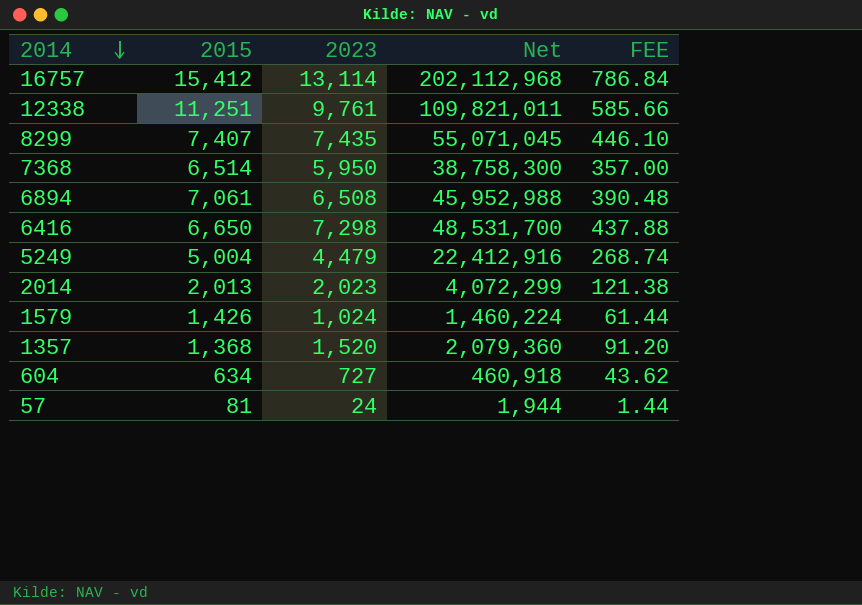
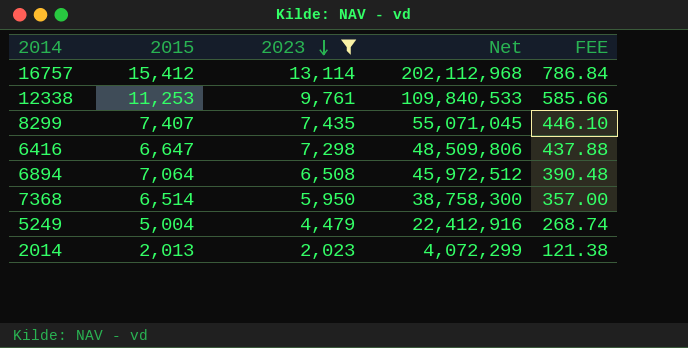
filter: none -> 2023 >= 2,023
row order: 2014 descending -> 2023 descending
12338 | 2015: 11,251 -> 11,253
12338 | Net: 109,821,011 -> 109,840,533
6416 | 2015: 6,650 -> 6,647
6416 | Net: 48,531,700 -> 48,509,806
6894 | 2015: 7,061 -> 7,064
6894 | Net: 45,952,988 -> 45,972,512

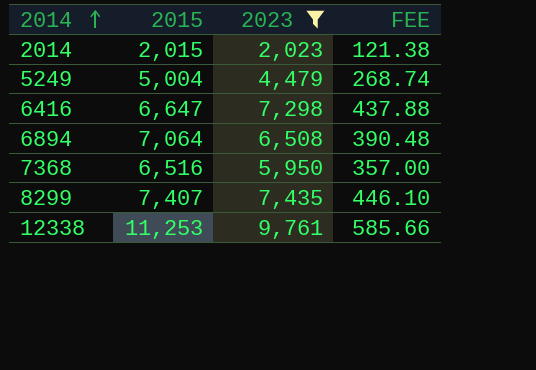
row order: 2023 descending -> 2014 ascending
column Net | formula: [2015] * [2023] -> none
row 16757: 15,412 | 13,114 | 202,112,968 | 786.84 -> none
2014 | 2015: 2,013 -> 2,015
7368 | 2015: 6,514 -> 6,516

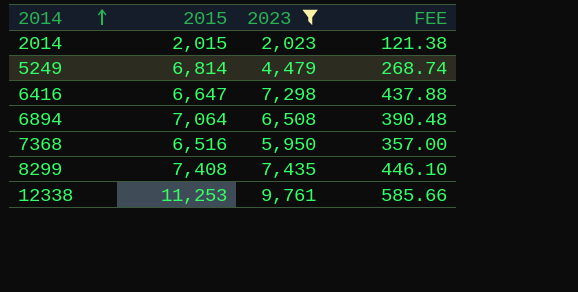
5249 | 2015: 5,004 -> 6,814
8299 | 2015: 7,407 -> 7,408

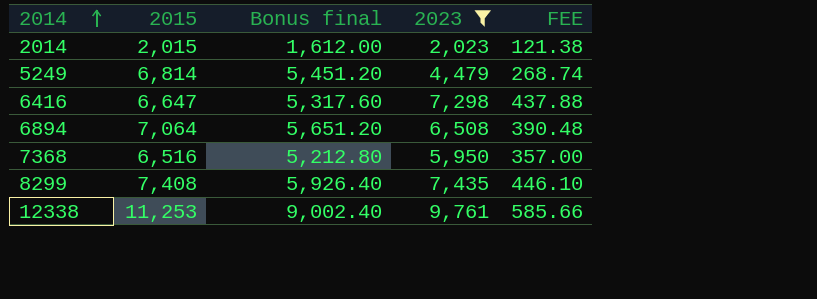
column Bonus final | formula: none -> [2015] * 0.8

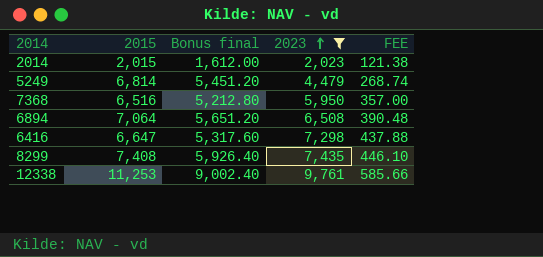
row order: 2014 ascending -> 2023 ascending

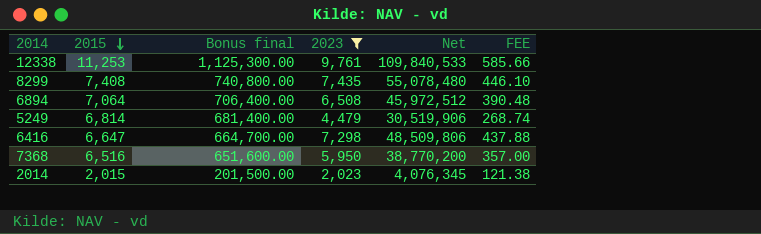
row order: 2023 ascending -> 2015 descending
column Bonus final | formula: [2015] * 0.8 -> [2015] * 100
column Net | formula: none -> [2015] * [2023]

